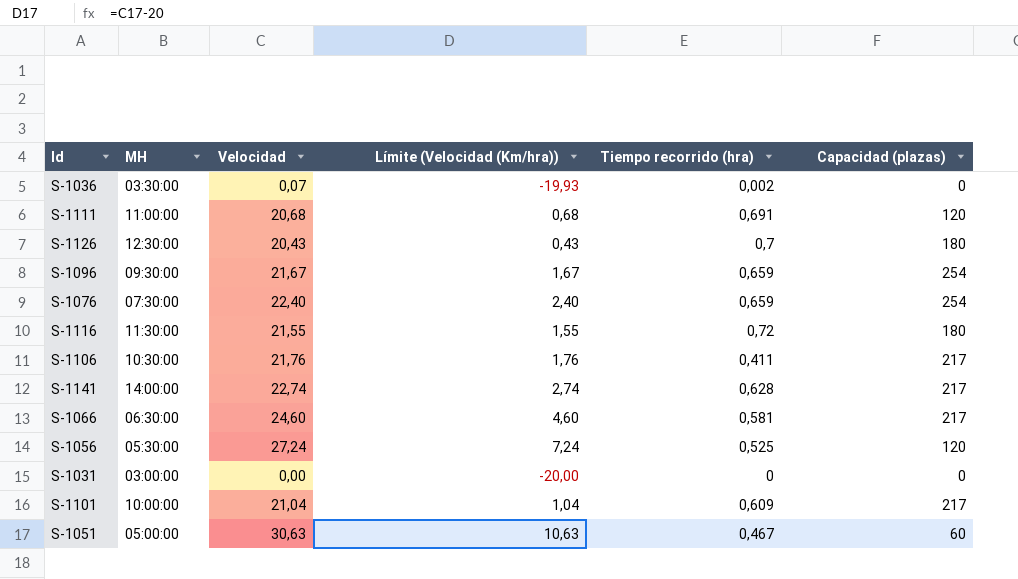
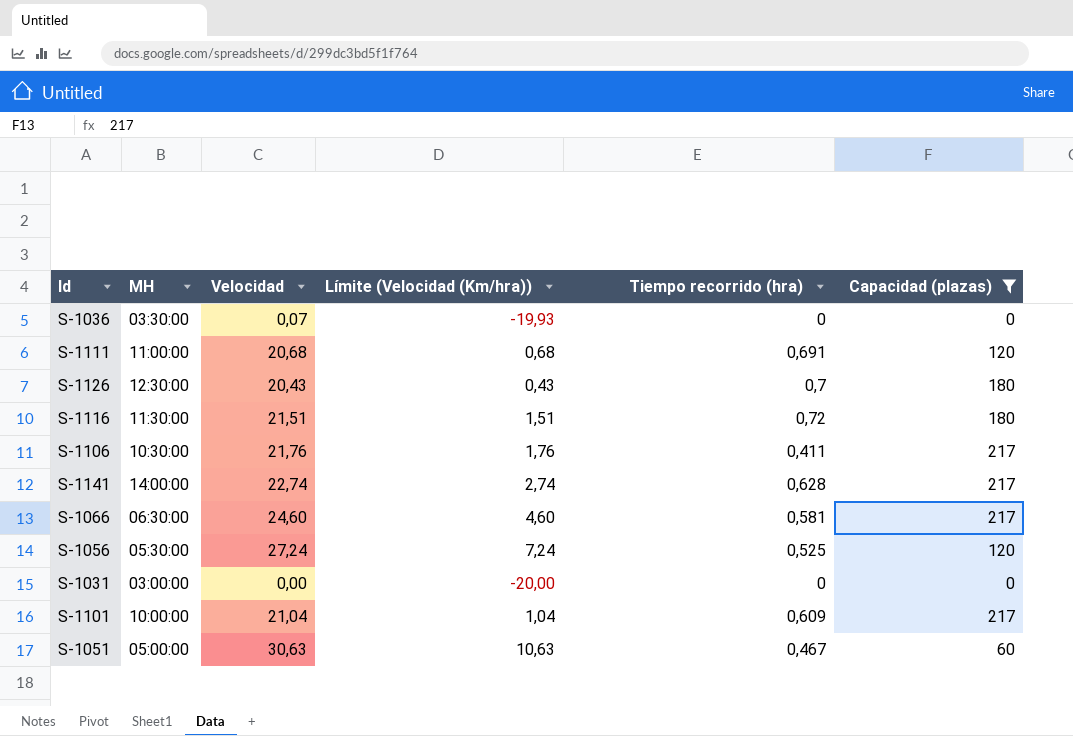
filter: none -> Capacidad (plazas) != 254
S-1036 | Tiempo recorrido (hra): 0,002 -> 0
S-1116 | Velocidad: 21,55 -> 21,51
S-1116 | Límite (Velocidad (Km/hra)): 1,55 -> 1,51

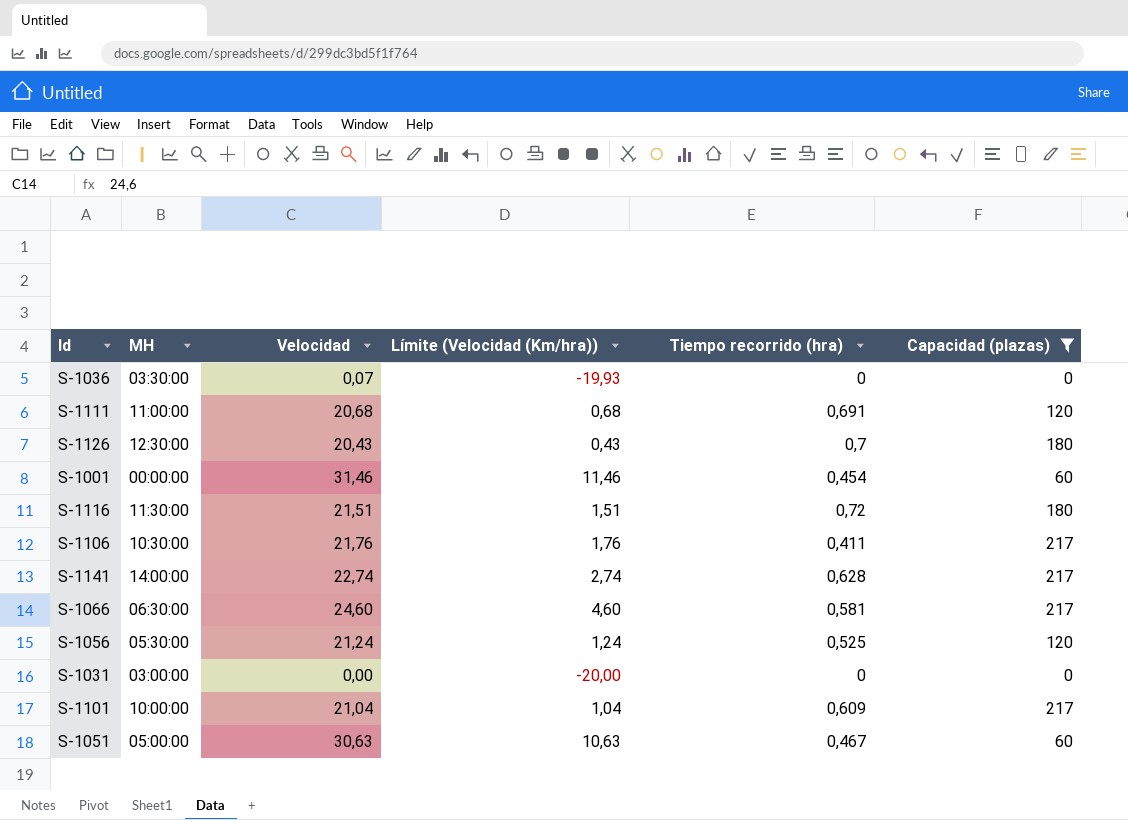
row S-1001: none -> 00:00:00 | 31,46 | 11,46 | 0,454 | 60
S-1056 | Velocidad: 27,24 -> 21,24
S-1056 | Límite (Velocidad (Km/hra)): 7,24 -> 1,24

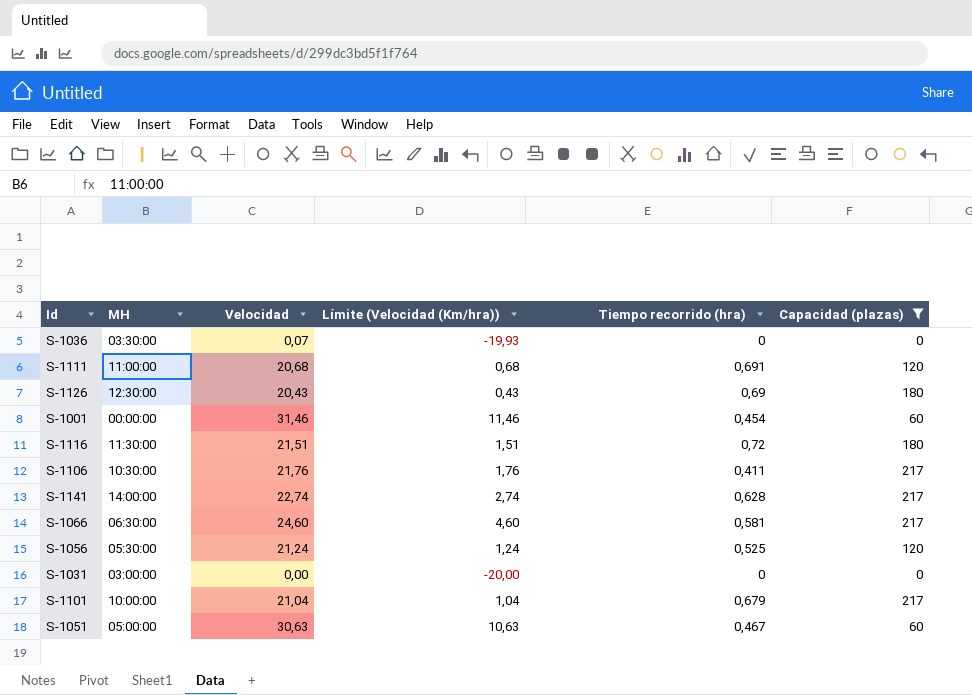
S-1126 | Tiempo recorrido (hra): 0,7 -> 0,69
S-1101 | Tiempo recorrido (hra): 0,609 -> 0,679

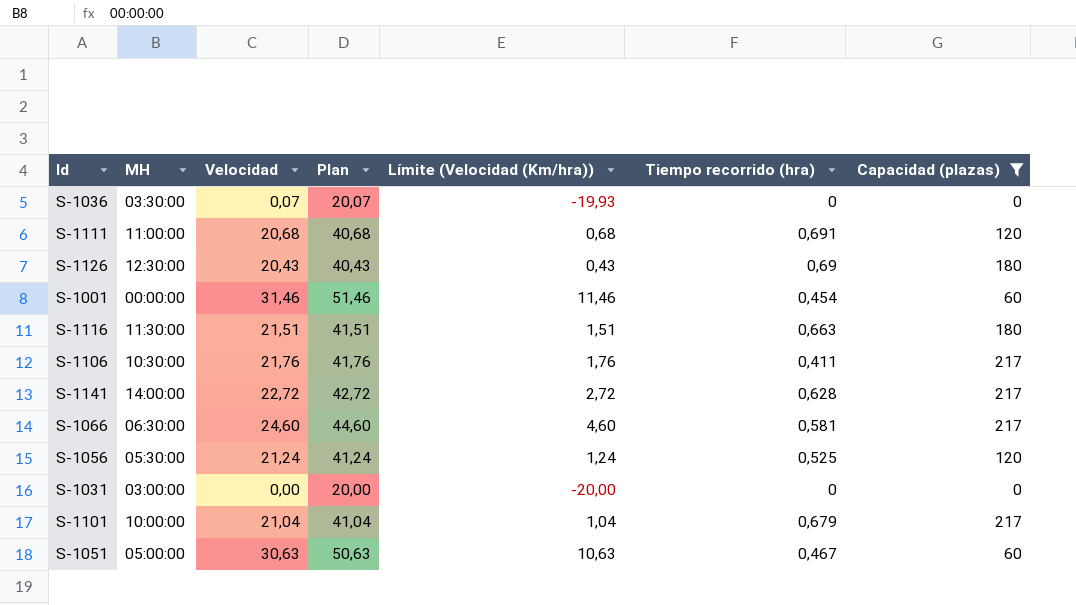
column Plan | formula: none -> [Velocidad] + 20
S-1116 | Tiempo recorrido (hra): 0,72 -> 0,663
S-1141 | Velocidad: 22,74 -> 22,72
S-1141 | Límite (Velocidad (Km/hra)): 2,74 -> 2,72

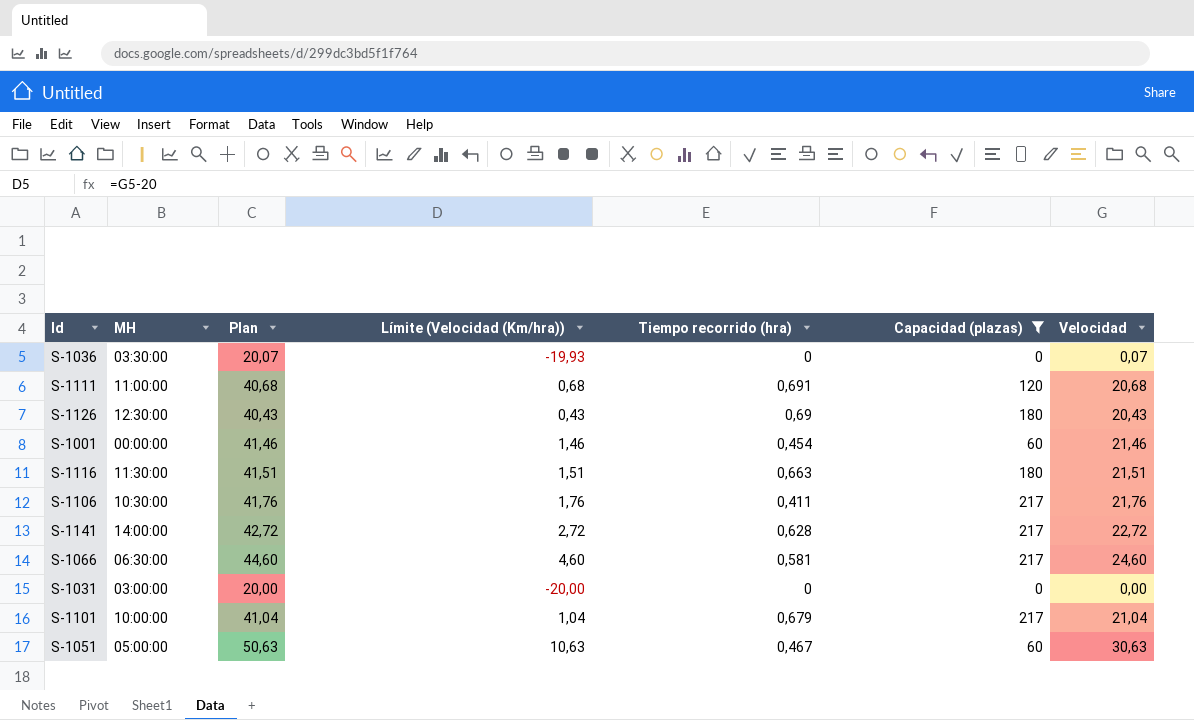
column Velocidad | position: 3 -> 7
row S-1056: 05:30:00 | 21,24 | 41,24 | 1,24 | 0,525 | 120 -> none
S-1001 | Plan: 51,46 -> 41,46
S-1001 | Límite (Velocidad (Km/hra)): 11,46 -> 1,46
S-1001 | Velocidad: 31,46 -> 21,46

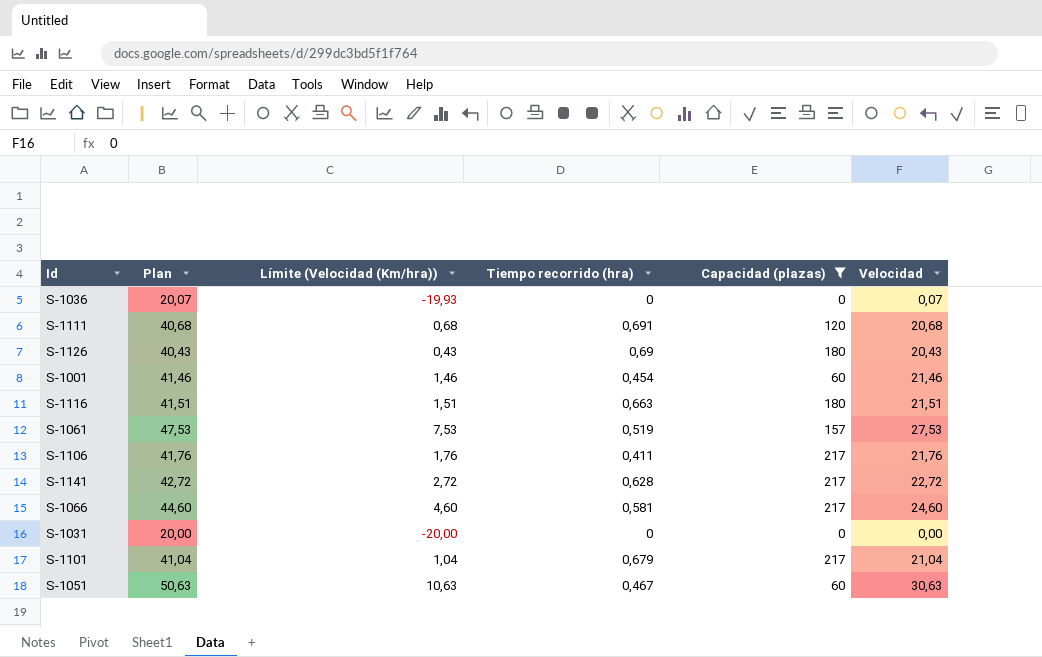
column MH | position: 2 -> none
row S-1061: none -> 47,53 | 7,53 | 0,519 | 157 | 27,53

